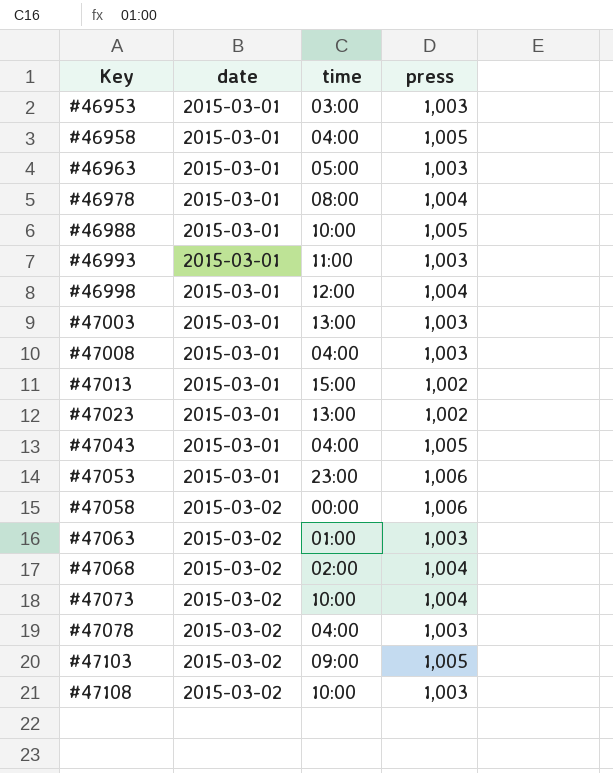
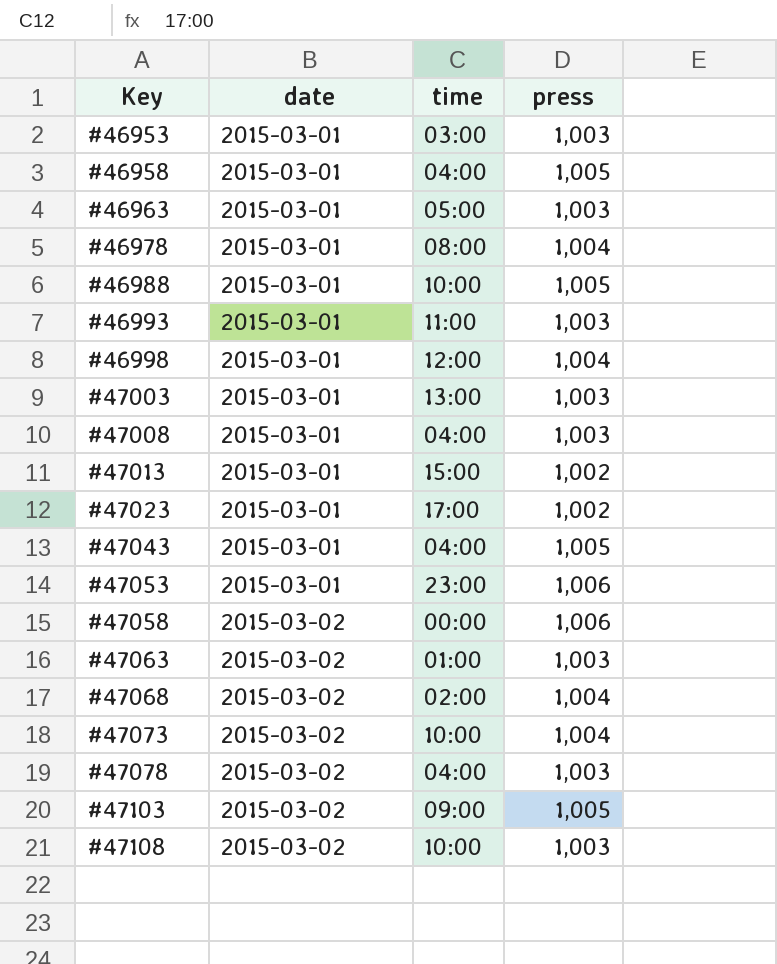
#47023 | time: 13:00 -> 17:00

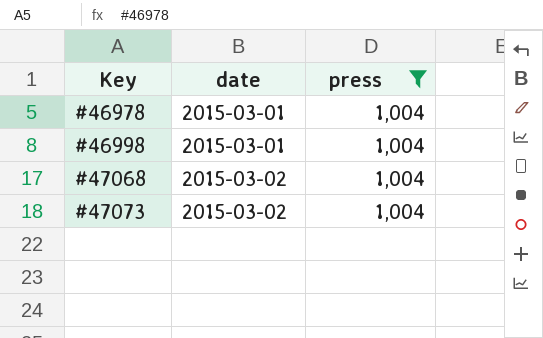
filter: none -> press = 1,004
column time | position: 3 -> none

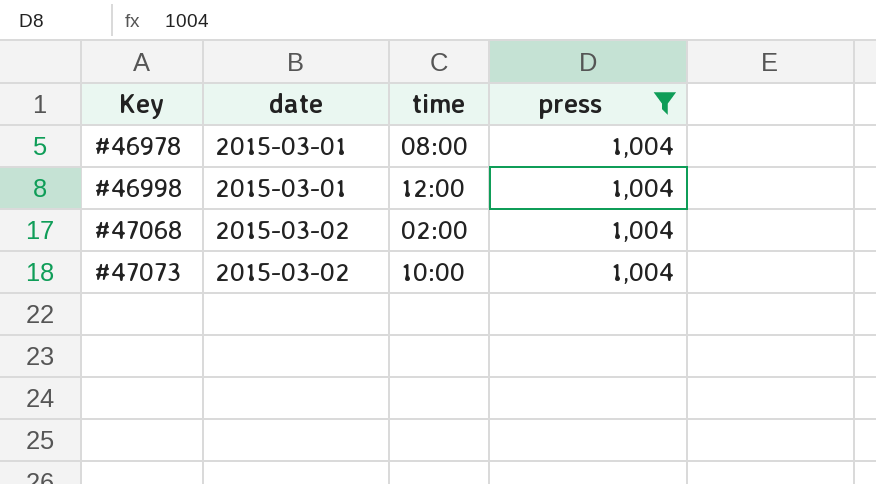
column time | position: none -> 3

